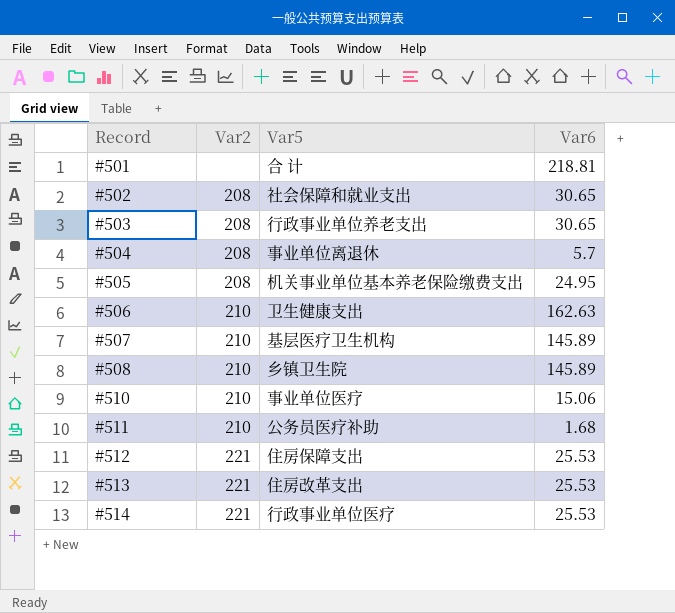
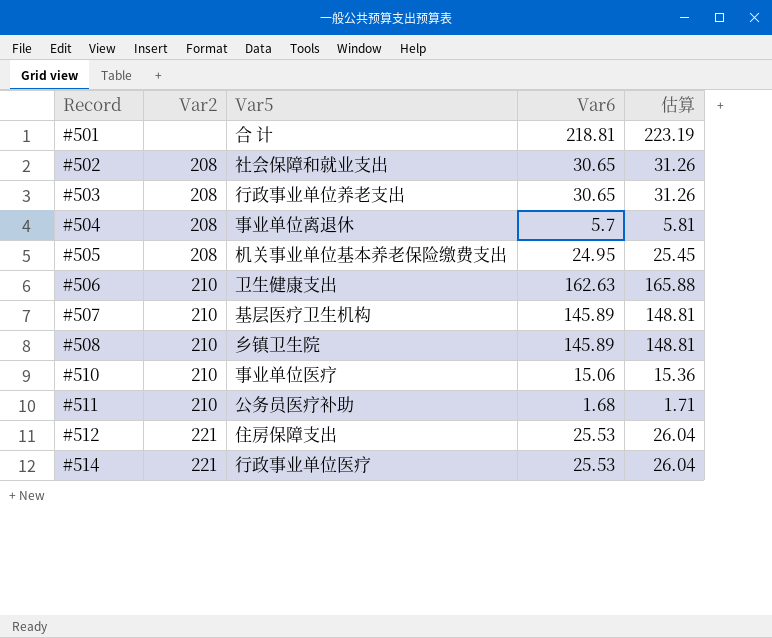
column 估算 | formula: none -> [Var6] * 1.02
row #513: 221 | 住房改革支出 | 25.53 -> none

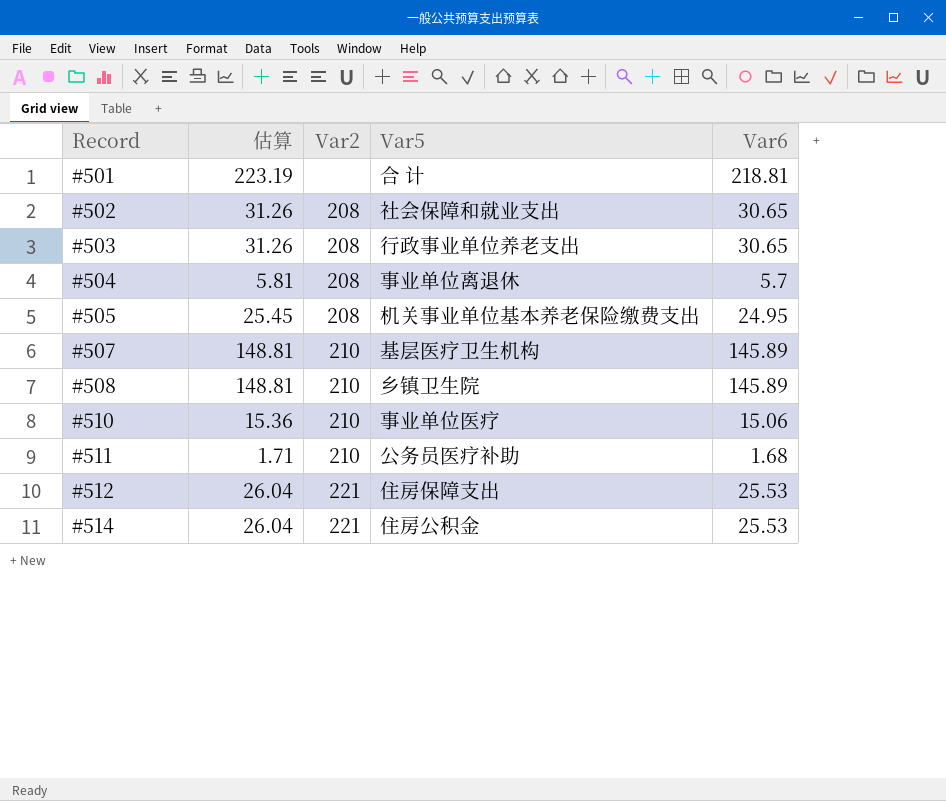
column 估算 | position: 5 -> 2
row #506: 210 | 卫生健康支出 | 162.63 | 165.88 -> none
#514 | Var5: 行政事业单位医疗 -> 住房公积金

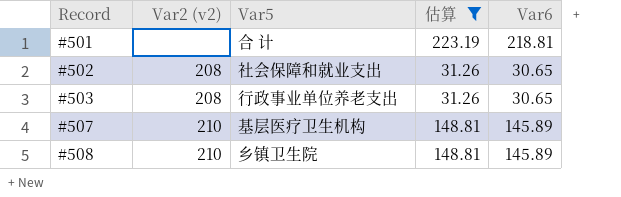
filter: none -> 估算 >= 31.26
column name: Var2 -> Var2 (v2)
column 估算 | position: 2 -> 4

